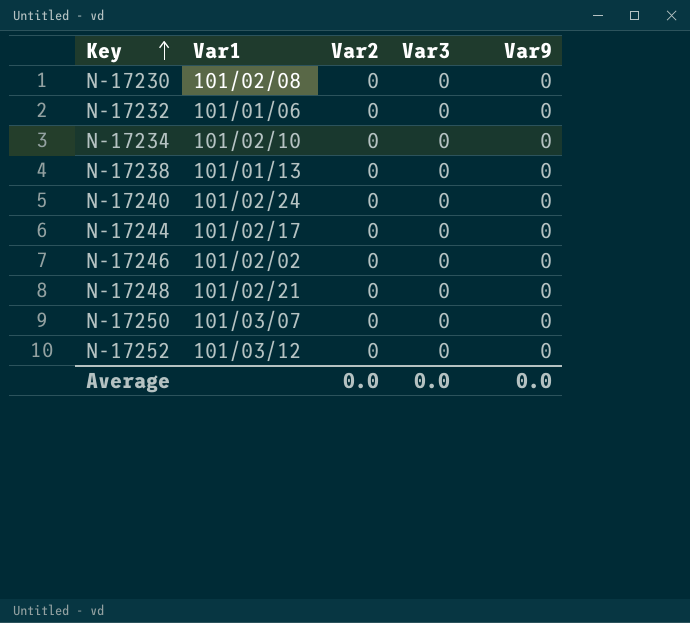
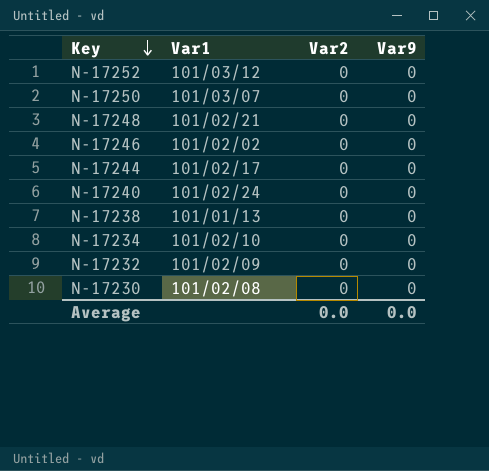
row order: Key ascending -> Key descending
column Var3 | position: 4 -> none
N-17232 | Var1: 101/01/06 -> 101/02/09

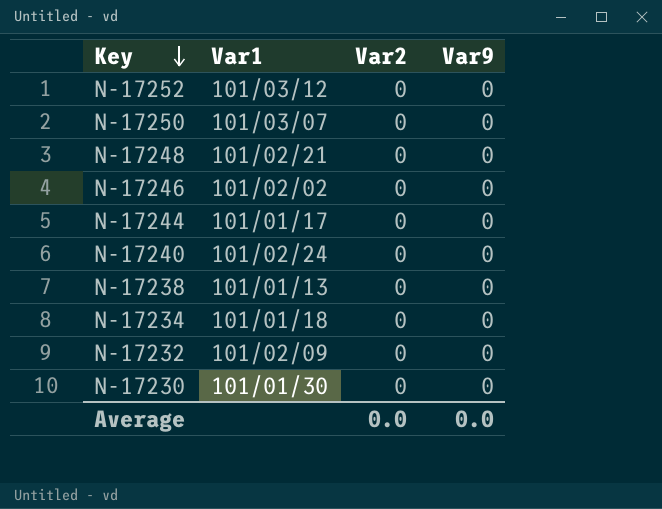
N-17244 | Var1: 101/02/17 -> 101/01/17
N-17234 | Var1: 101/02/10 -> 101/01/18
N-17230 | Var1: 101/02/08 -> 101/01/30

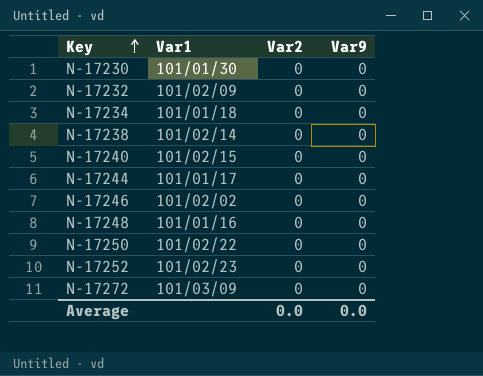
row order: Key descending -> Key ascending
N-17238 | Var1: 101/01/13 -> 101/02/14
N-17240 | Var1: 101/02/24 -> 101/02/15
N-17248 | Var1: 101/02/21 -> 101/01/16
N-17250 | Var1: 101/03/07 -> 101/02/22
N-17252 | Var1: 101/03/12 -> 101/02/23
row N-17272: none -> 101/03/09 | 0 | 0

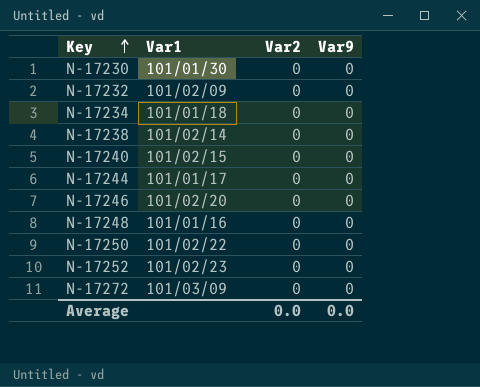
N-17246 | Var1: 101/02/02 -> 101/02/20

